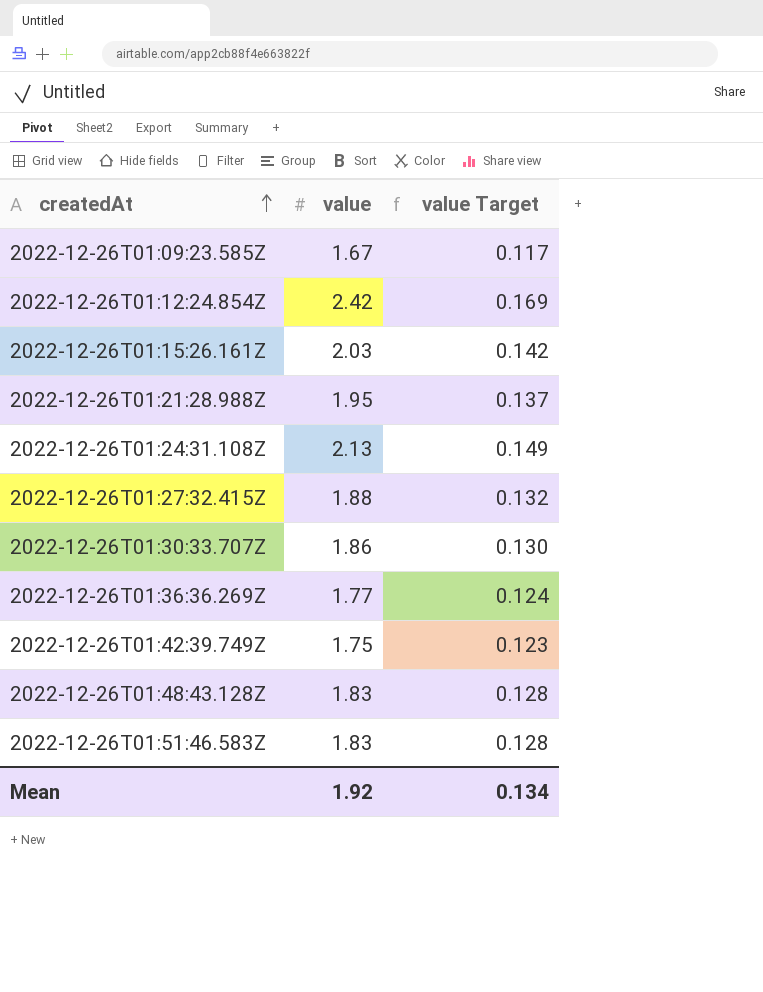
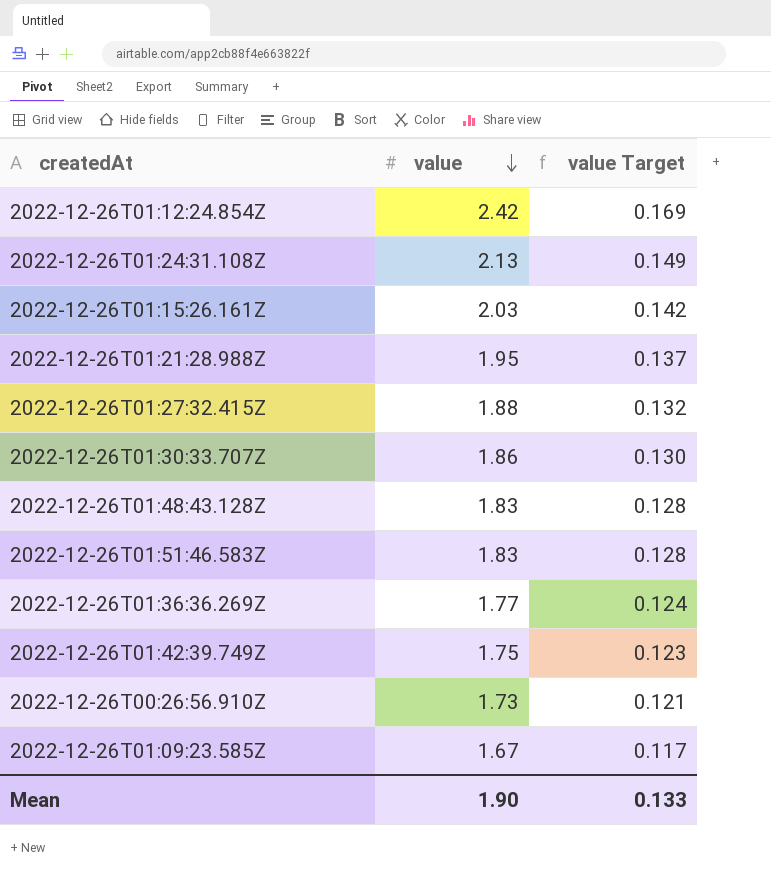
row order: createdAt ascending -> value descending
row 2022-12-26T00:26:56.910Z: none -> 1.73 | 0.121
Mean | value: 1.92 -> 1.90
Mean | value Target: 0.134 -> 0.133

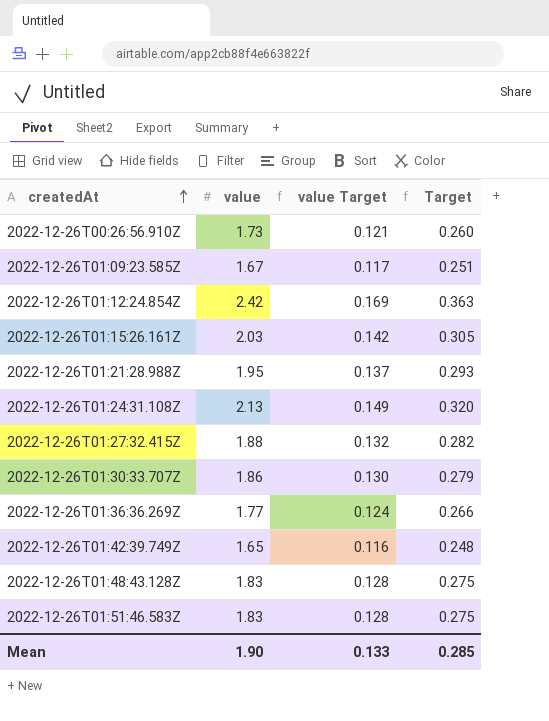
row order: value descending -> createdAt ascending
column Target | formula: none -> [value] * 0.15
2022-12-26T01:42:39.749Z | value: 1.75 -> 1.65
2022-12-26T01:42:39.749Z | value Target: 0.123 -> 0.116

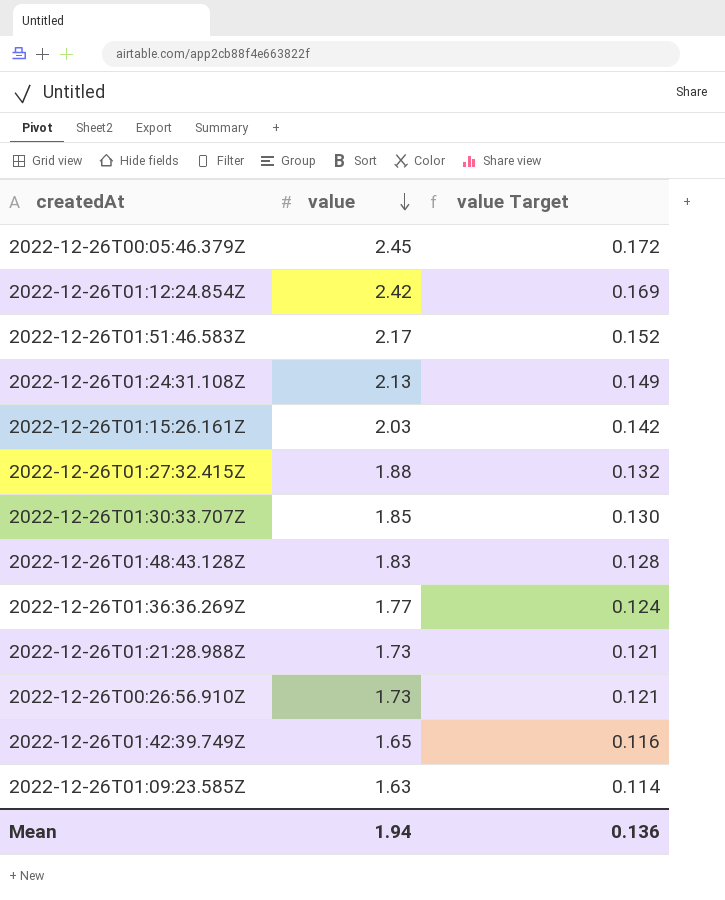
row order: createdAt ascending -> value descending
column Target | formula: [value] * 0.15 -> none
row 2022-12-26T00:05:46.379Z: none -> 2.45 | 0.172
2022-12-26T01:51:46.583Z | value: 1.83 -> 2.17
2022-12-26T01:51:46.583Z | value Target: 0.128 -> 0.152
2022-12-26T01:30:33.707Z | value: 1.86 -> 1.85
2022-12-26T01:21:28.988Z | value: 1.95 -> 1.73
2022-12-26T01:21:28.988Z | value Target: 0.137 -> 0.121
2022-12-26T01:09:23.585Z | value: 1.67 -> 1.63
2022-12-26T01:09:23.585Z | value Target: 0.117 -> 0.114
Mean | value: 1.90 -> 1.94
Mean | value Target: 0.133 -> 0.136

